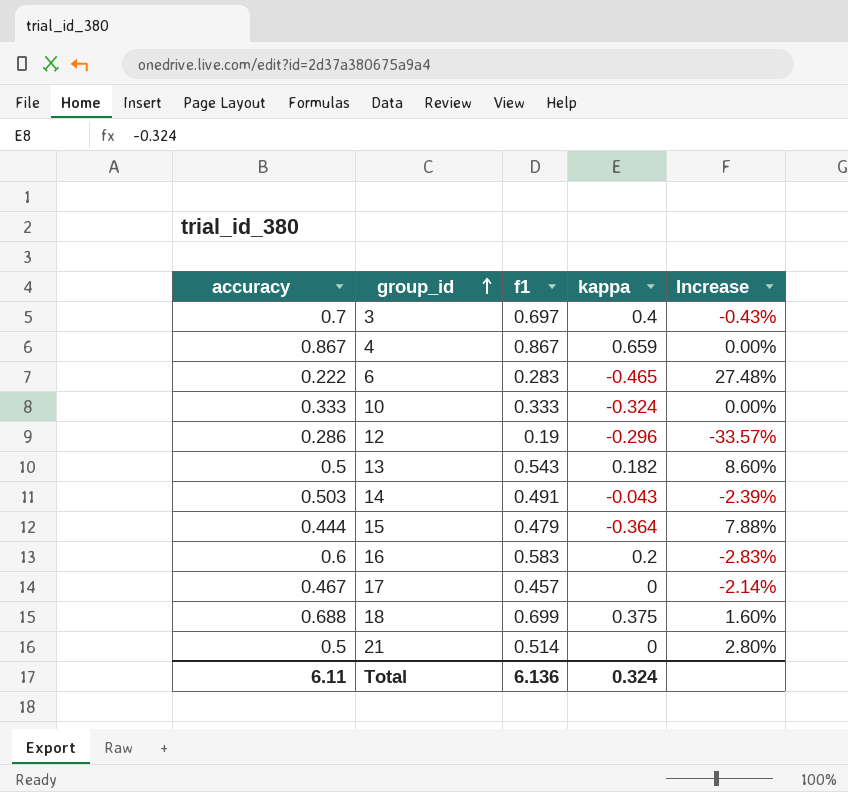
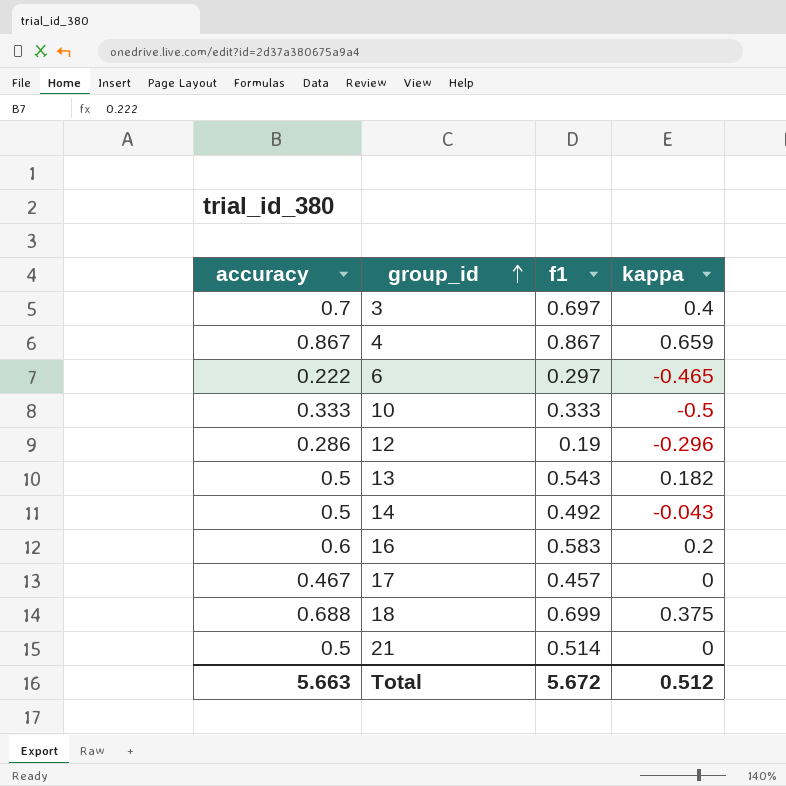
column Increase | formula: ([f1] - [accuracy]) / [accuracy] -> none
row 15: 0.444 | 0.479 | -0.364 | 7.88% -> none
6 | f1: 0.283 -> 0.297
10 | kappa: -0.324 -> -0.5
14 | accuracy: 0.503 -> 0.5
14 | f1: 0.491 -> 0.492
Total | accuracy: 6.11 -> 5.663
Total | f1: 6.136 -> 5.672
Total | kappa: 0.324 -> 0.512

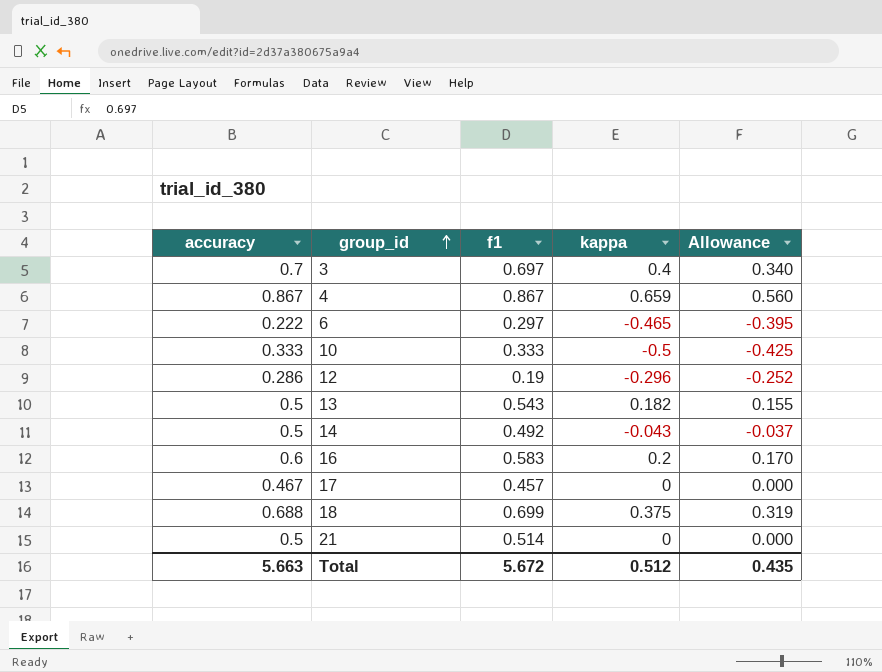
column Allowance | formula: none -> [kappa] * 0.85

